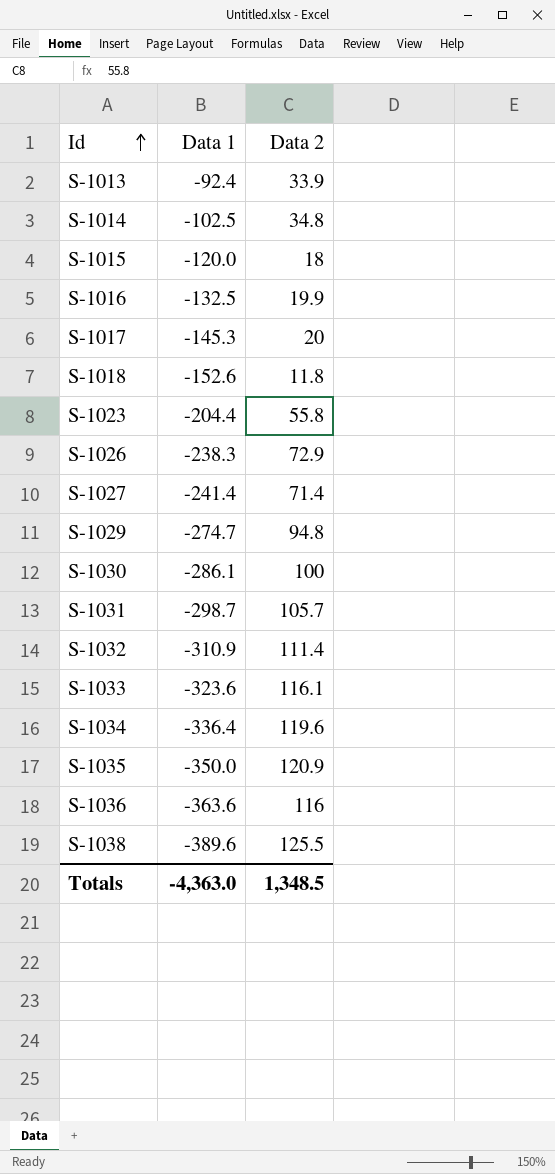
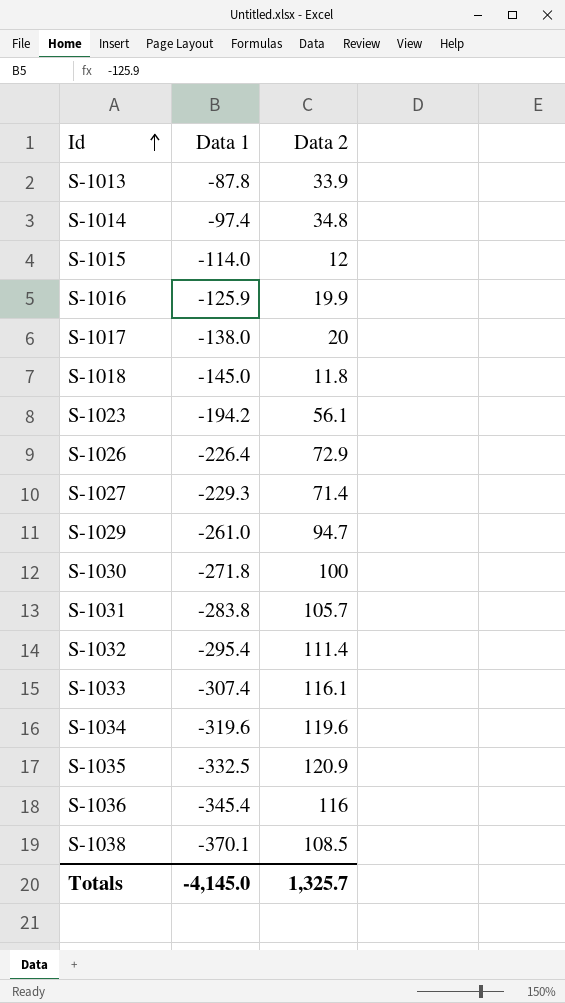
S-1013 | Data 1: -92.4 -> -87.8
S-1014 | Data 1: -102.5 -> -97.4
S-1015 | Data 1: -120.0 -> -114.0
S-1015 | Data 2: 18 -> 12
S-1016 | Data 1: -132.5 -> -125.9
S-1017 | Data 1: -145.3 -> -138.0
S-1018 | Data 1: -152.6 -> -145.0
S-1023 | Data 1: -204.4 -> -194.2
S-1023 | Data 2: 55.8 -> 56.1
S-1026 | Data 1: -238.3 -> -226.4
S-1027 | Data 1: -241.4 -> -229.3
S-1029 | Data 1: -274.7 -> -261.0
S-1029 | Data 2: 94.8 -> 94.7
S-1030 | Data 1: -286.1 -> -271.8
S-1031 | Data 1: -298.7 -> -283.8
S-1032 | Data 1: -310.9 -> -295.4
S-1033 | Data 1: -323.6 -> -307.4
S-1034 | Data 1: -336.4 -> -319.6
S-1035 | Data 1: -350.0 -> -332.5
S-1036 | Data 1: -363.6 -> -345.4
S-1038 | Data 1: -389.6 -> -370.1
S-1038 | Data 2: 125.5 -> 108.5
Totals | Data 1: -4,363.0 -> -4,145.0
Totals | Data 2: 1,348.5 -> 1,325.7

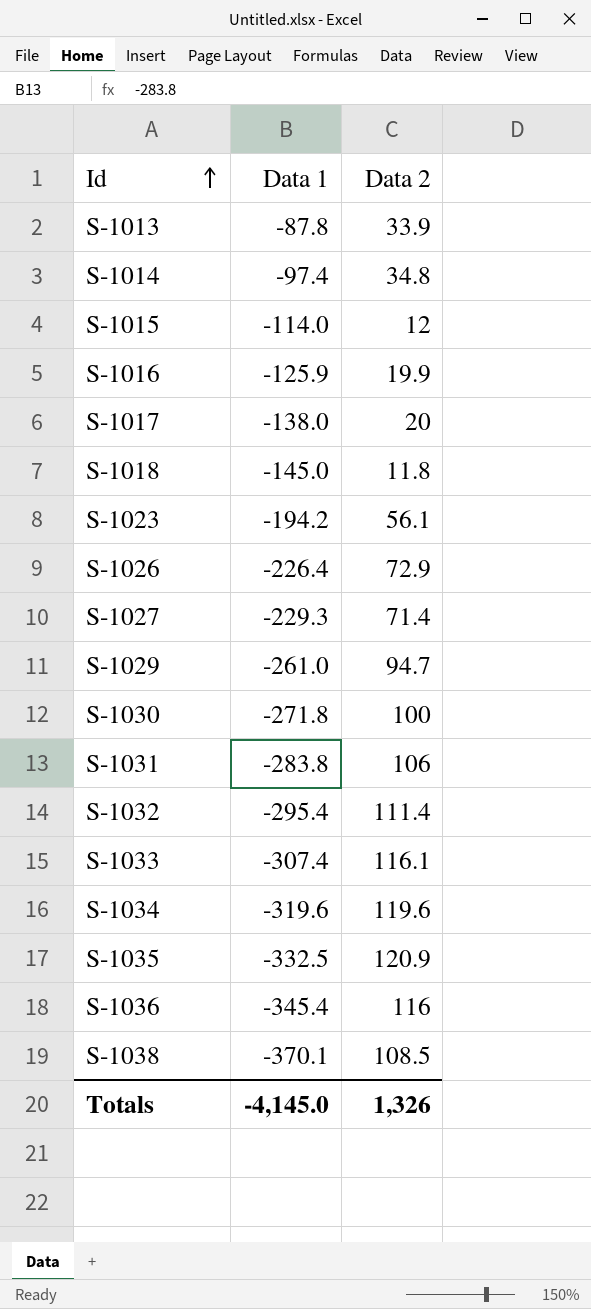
S-1031 | Data 2: 105.7 -> 106
Totals | Data 2: 1,325.7 -> 1,326

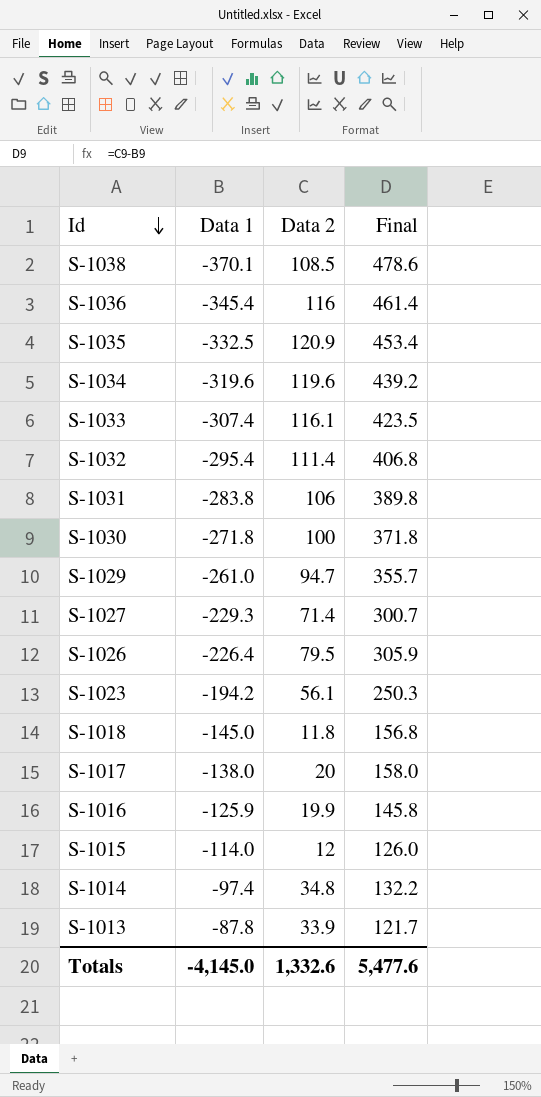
row order: Id ascending -> Id descending
column Final | formula: none -> [Data 2] - [Data 1]
S-1026 | Data 2: 72.9 -> 79.5
Totals | Data 2: 1,326 -> 1,332.6

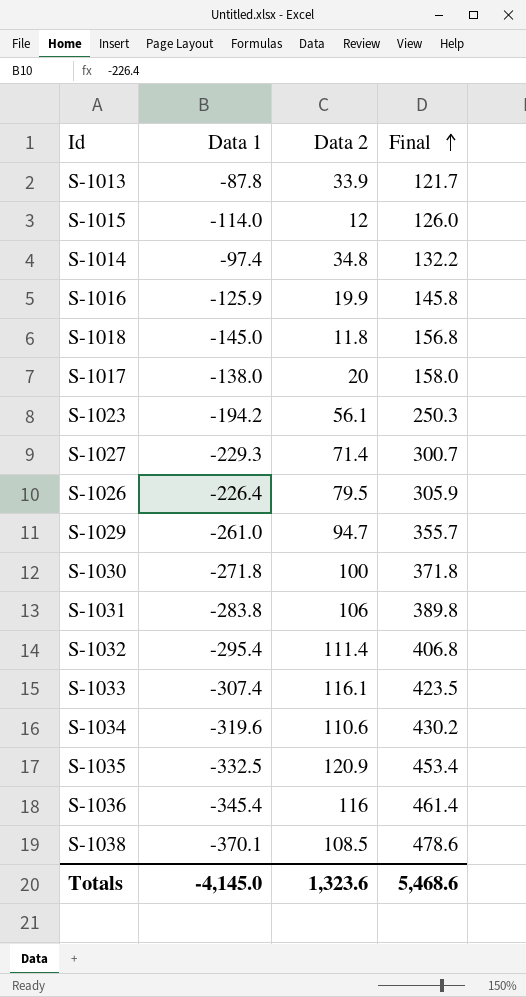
row order: Id descending -> Final ascending
S-1034 | Data 2: 119.6 -> 110.6
S-1034 | Final: 439.2 -> 430.2
Totals | Data 2: 1,332.6 -> 1,323.6
Totals | Final: 5,477.6 -> 5,468.6

